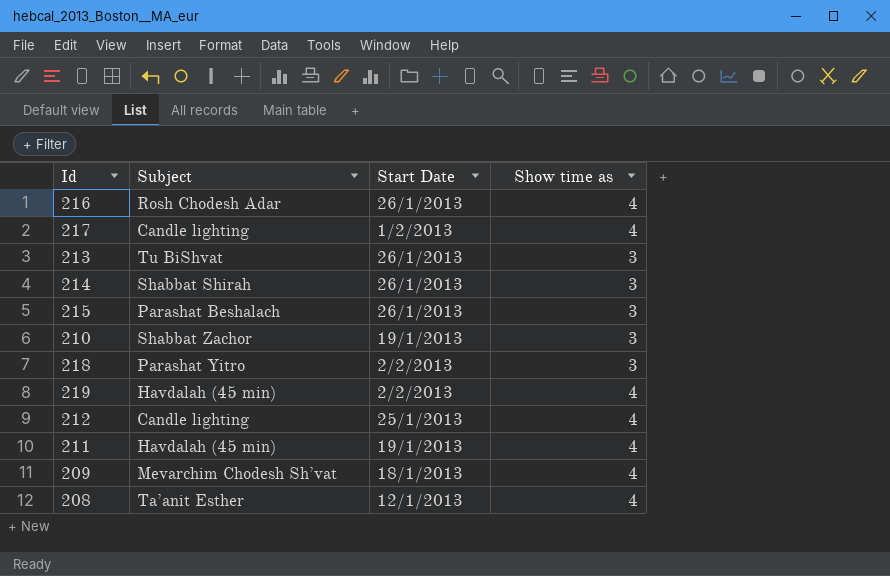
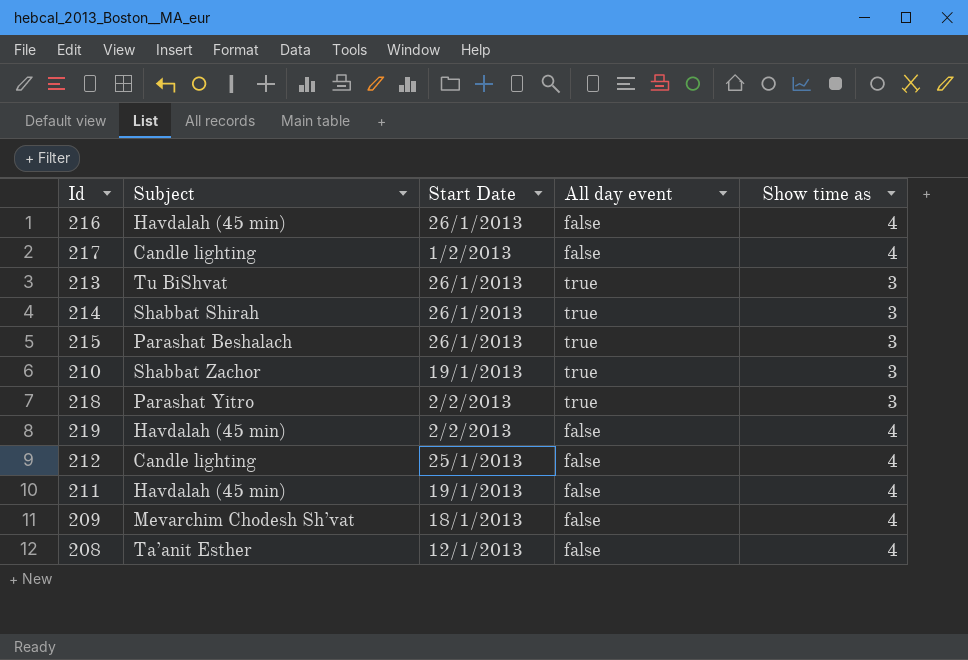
column All day event | position: none -> 4
216 | Subject: Rosh Chodesh Adar -> Havdalah (45 min)

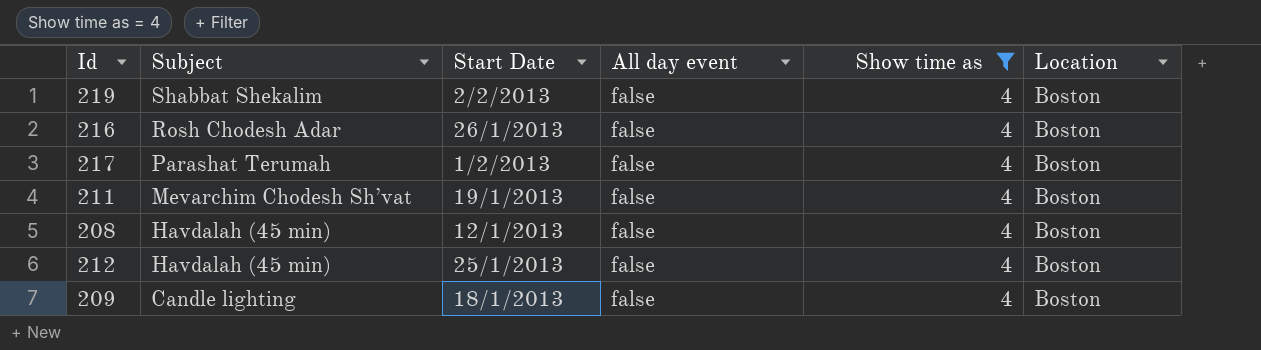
filter: none -> Show time as = 4
row order: none -> Subject descending
column Location | position: none -> 6
219 | Subject: Havdalah (45 min) -> Shabbat Shekalim
216 | Subject: Havdalah (45 min) -> Rosh Chodesh Adar
217 | Subject: Candle lighting -> Parashat Terumah
211 | Subject: Havdalah (45 min) -> Mevarchim Chodesh Sh’vat
208 | Subject: Ta’anit Esther -> Havdalah (45 min)
212 | Subject: Candle lighting -> Havdalah (45 min)
209 | Subject: Mevarchim Chodesh Sh’vat -> Candle lighting

